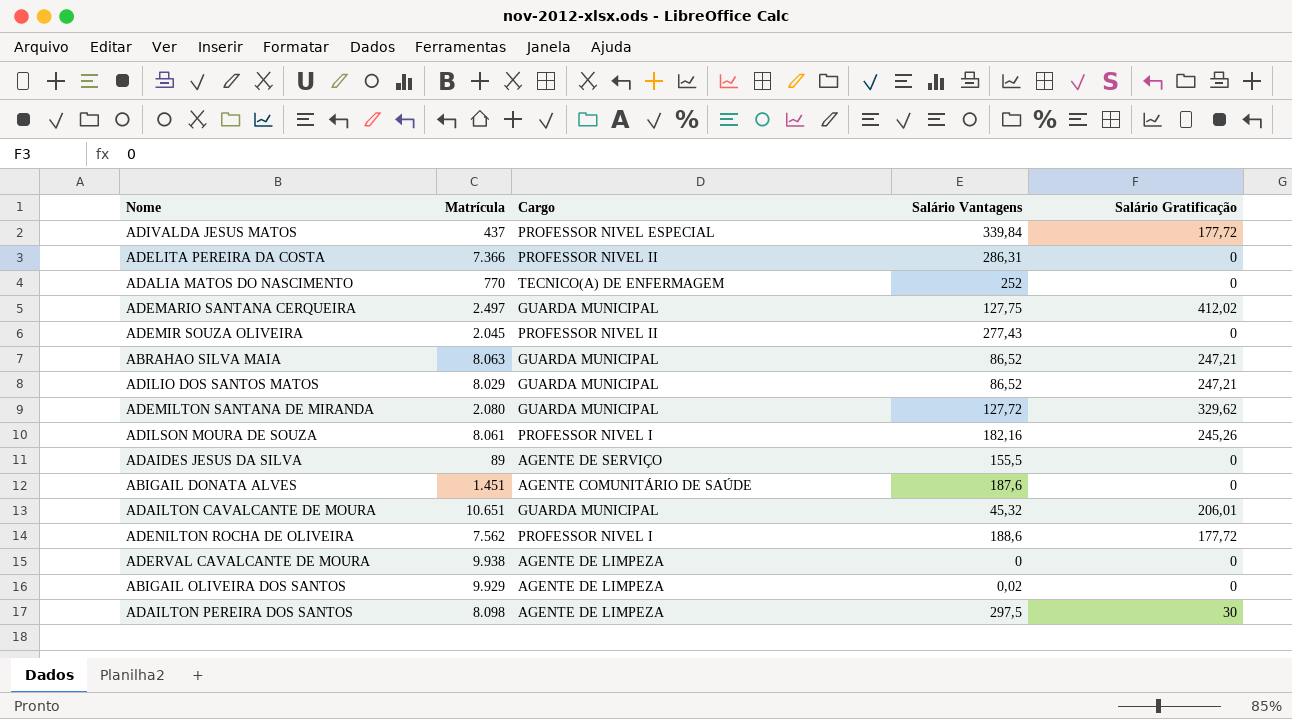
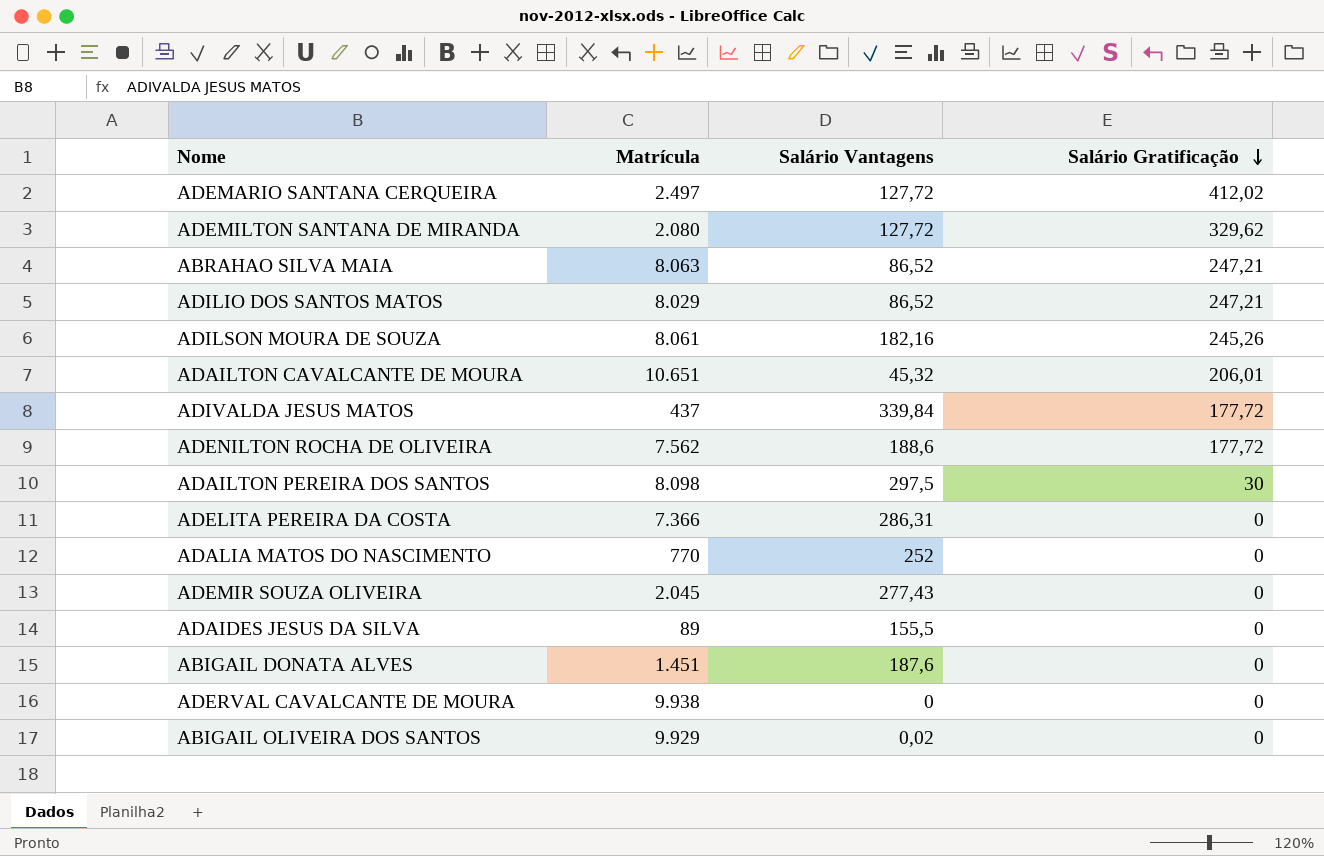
row order: none -> Salário Gratificação descending
column Cargo | position: 3 -> none
ADEMARIO SANTANA CERQUEIRA | Salário Vantagens: 127,75 -> 127,72

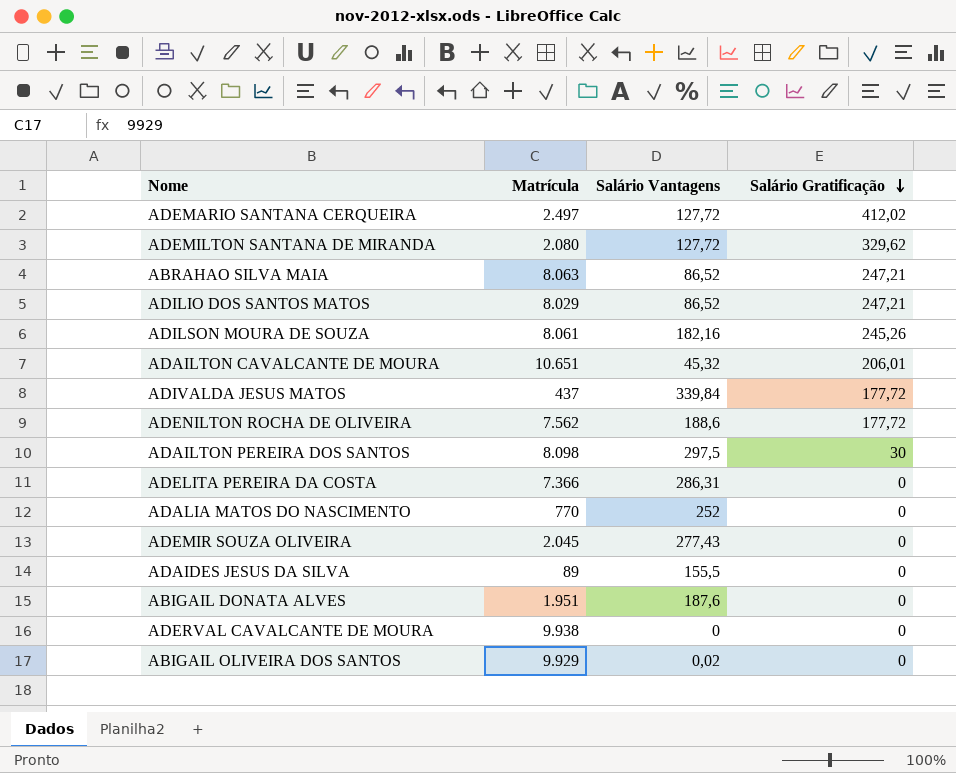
ABIGAIL DONATA ALVES | Matrícula: 1.451 -> 1.951

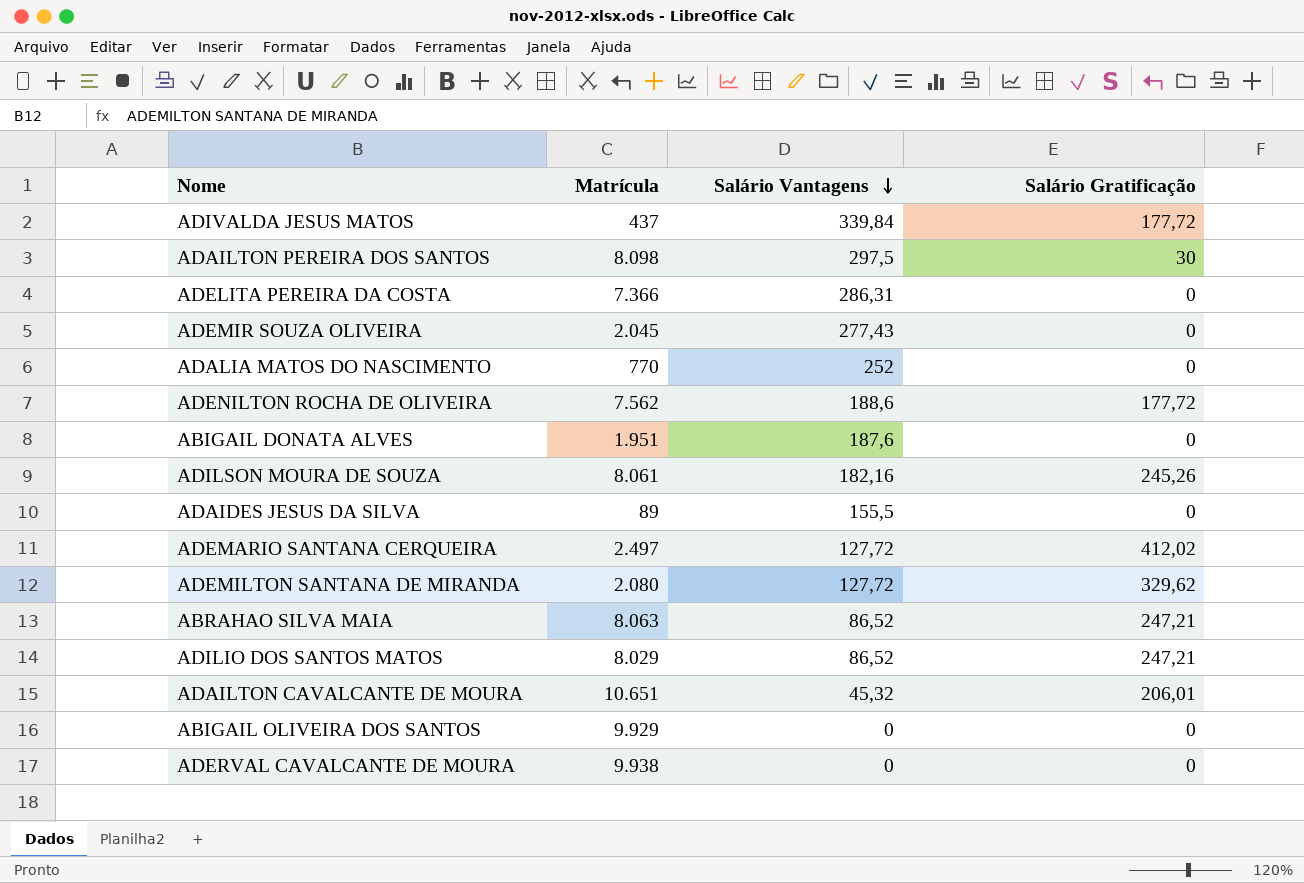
row order: Salário Gratificação descending -> Salário Vantagens descending
ABIGAIL OLIVEIRA DOS SANTOS | Salário Vantagens: 0,02 -> 0

